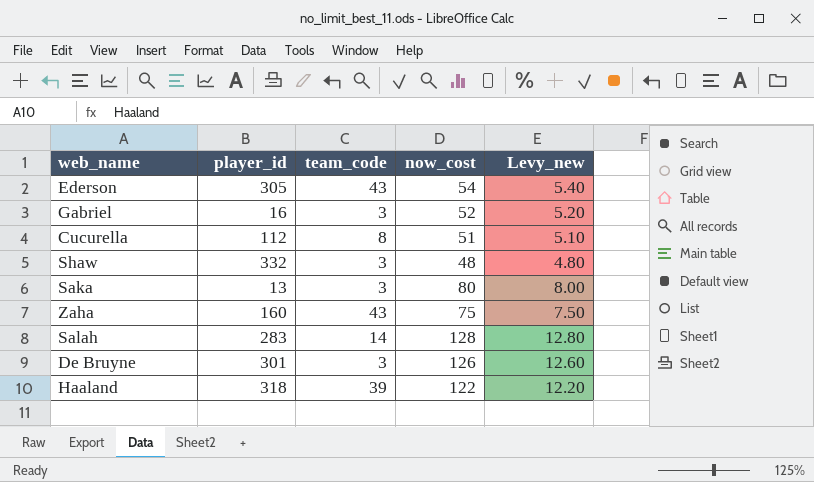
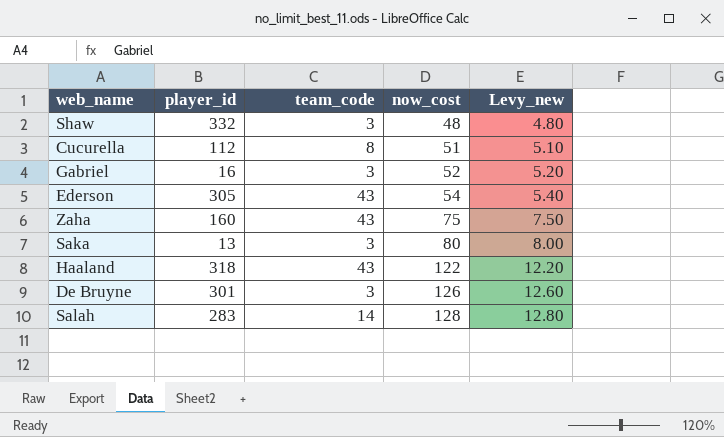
row order: none -> now_cost ascending
Haaland | team_code: 39 -> 43

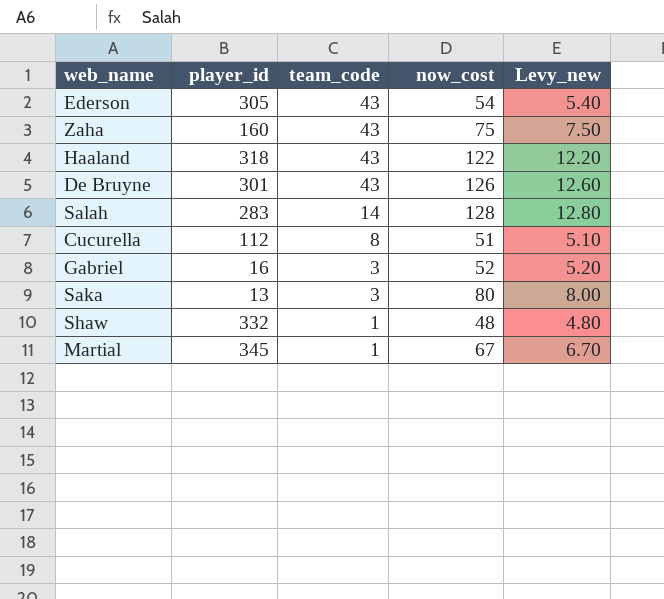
row order: now_cost ascending -> team_code descending
De Bruyne | team_code: 3 -> 43
Shaw | team_code: 3 -> 1
row Martial: none -> 345 | 1 | 67 | 6.70

